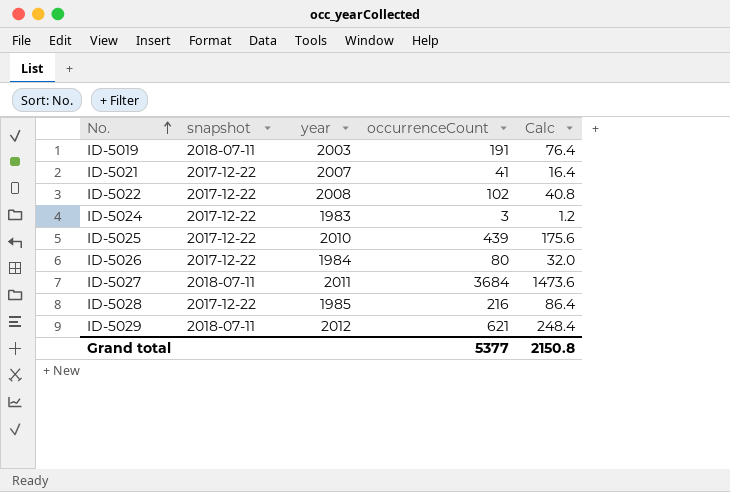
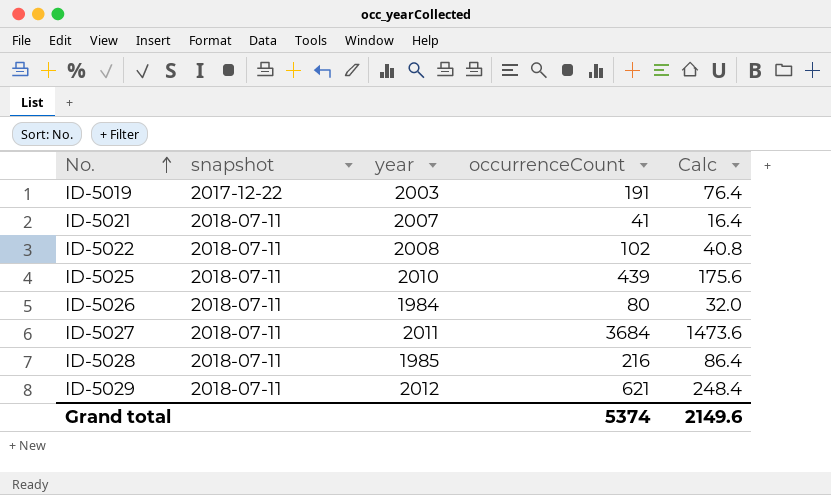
row ID-5024: 2017-12-22 | 1983 | 3 | 1.2 -> none
ID-5019 | snapshot: 2018-07-11 -> 2017-12-22
ID-5021 | snapshot: 2017-12-22 -> 2018-07-11
ID-5022 | snapshot: 2017-12-22 -> 2018-07-11
ID-5025 | snapshot: 2017-12-22 -> 2018-07-11
ID-5026 | snapshot: 2017-12-22 -> 2018-07-11
ID-5028 | snapshot: 2017-12-22 -> 2018-07-11
Grand total | occurrenceCount: 5377 -> 5374
Grand total | Calc: 2150.8 -> 2149.6

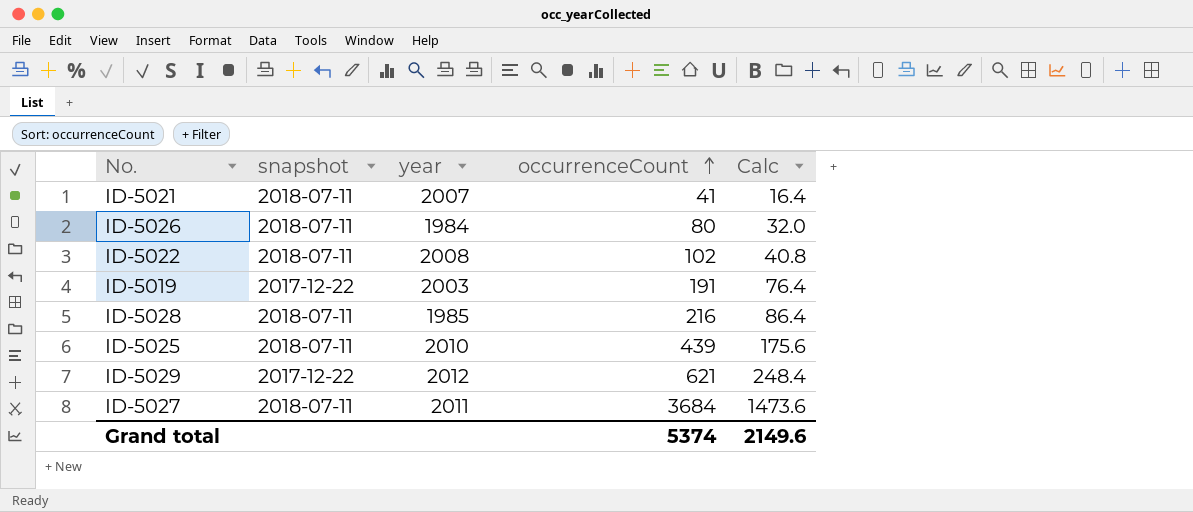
row order: No. ascending -> occurrenceCount ascending
ID-5029 | snapshot: 2018-07-11 -> 2017-12-22

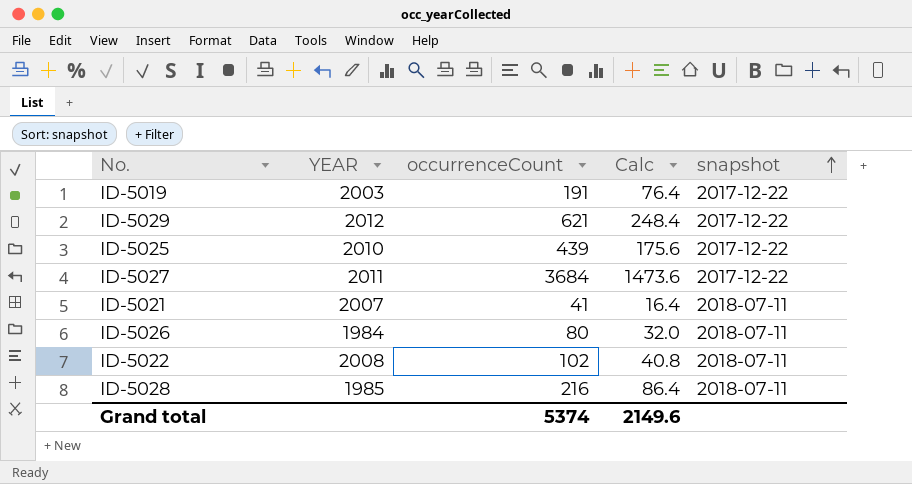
row order: occurrenceCount ascending -> snapshot ascending
column name: year -> YEAR
column snapshot | position: 2 -> 5
ID-5025 | snapshot: 2018-07-11 -> 2017-12-22
ID-5027 | snapshot: 2018-07-11 -> 2017-12-22

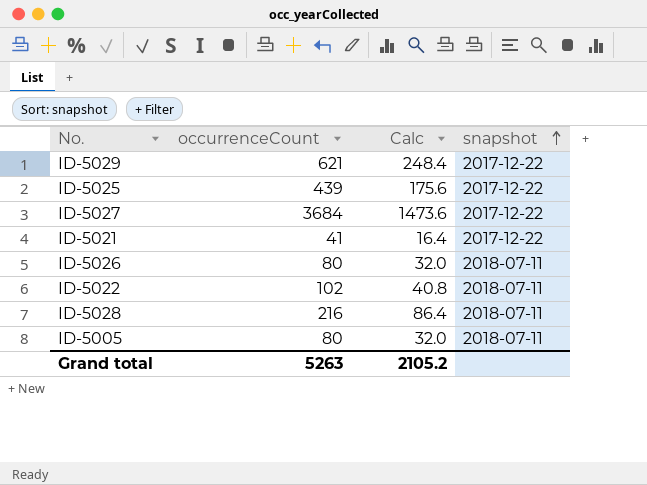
column YEAR | position: 2 -> none
row ID-5019: 2003 | 191 | 76.4 | 2017-12-22 -> none
ID-5021 | snapshot: 2018-07-11 -> 2017-12-22
row ID-5005: none -> 80 | 32.0 | 2018-07-11
Grand total | occurrenceCount: 5374 -> 5263
Grand total | Calc: 2149.6 -> 2105.2

